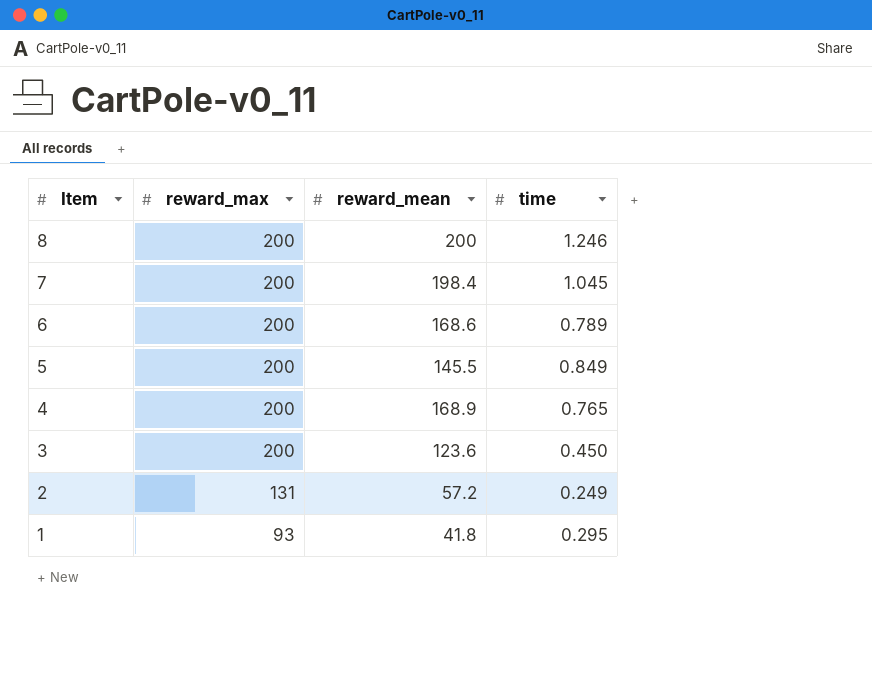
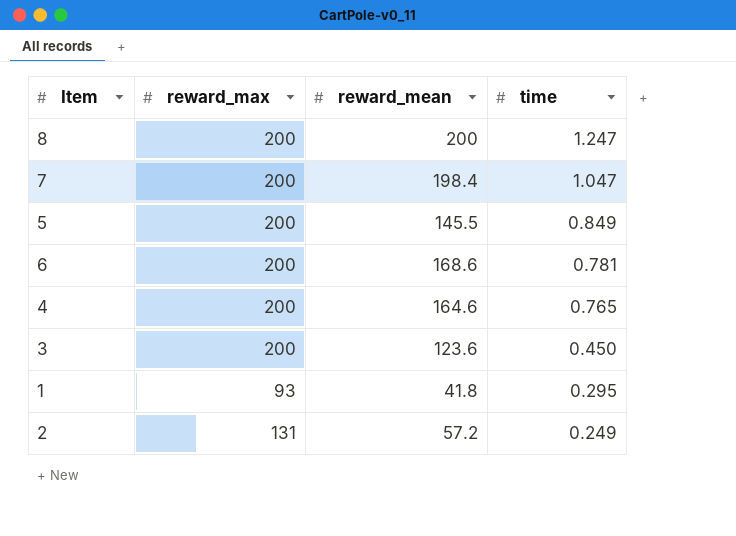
row order: Item descending -> time descending
8 | time: 1.246 -> 1.247
7 | time: 1.045 -> 1.047
6 | time: 0.789 -> 0.781
4 | reward_mean: 168.9 -> 164.6

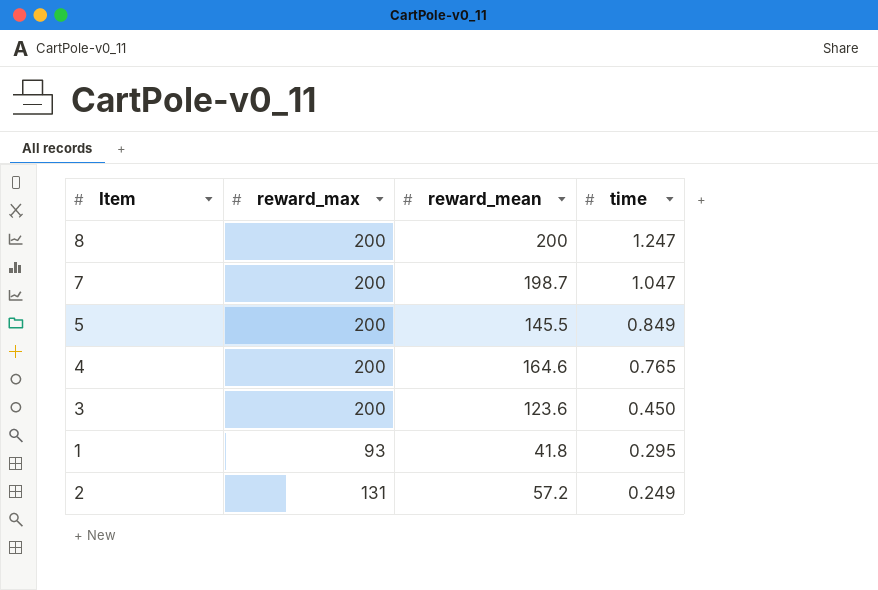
row 6: 200 | 168.6 | 0.781 -> none
7 | reward_mean: 198.4 -> 198.7

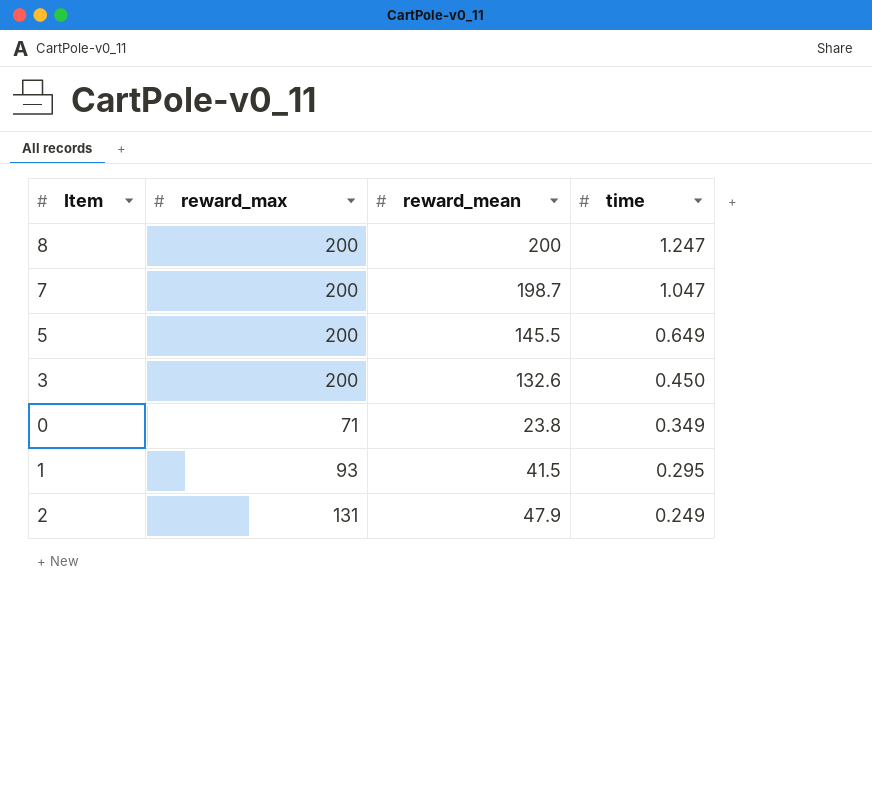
row 4: 200 | 164.6 | 0.765 -> none
5 | time: 0.849 -> 0.649
3 | reward_mean: 123.6 -> 132.6
row 0: none -> 71 | 23.8 | 0.349
1 | reward_mean: 41.8 -> 41.5
2 | reward_mean: 57.2 -> 47.9

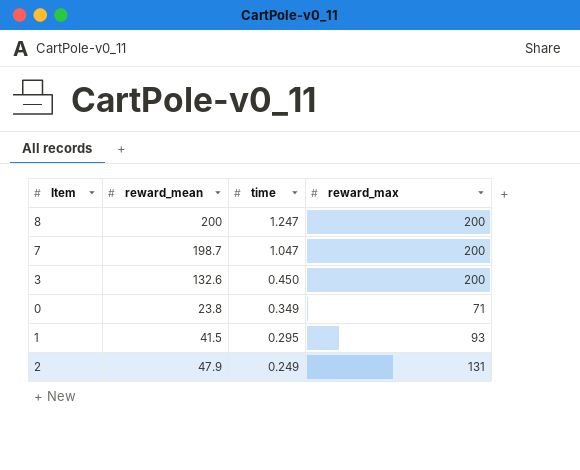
column reward_max | position: 2 -> 4
row 5: 200 | 145.5 | 0.649 -> none

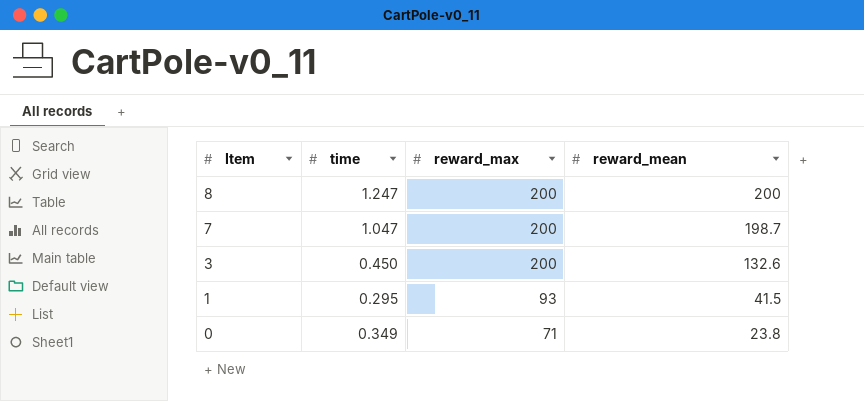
row order: time descending -> Item descending
column reward_mean | position: 2 -> 4
row 2: 47.9 | 0.249 | 131 -> none

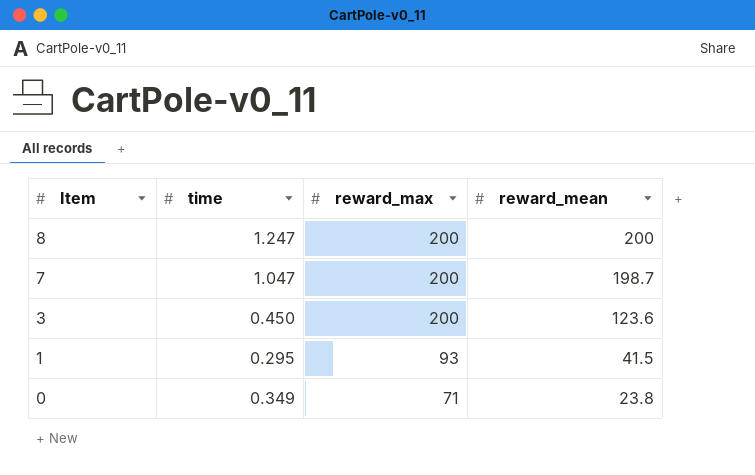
3 | reward_mean: 132.6 -> 123.6

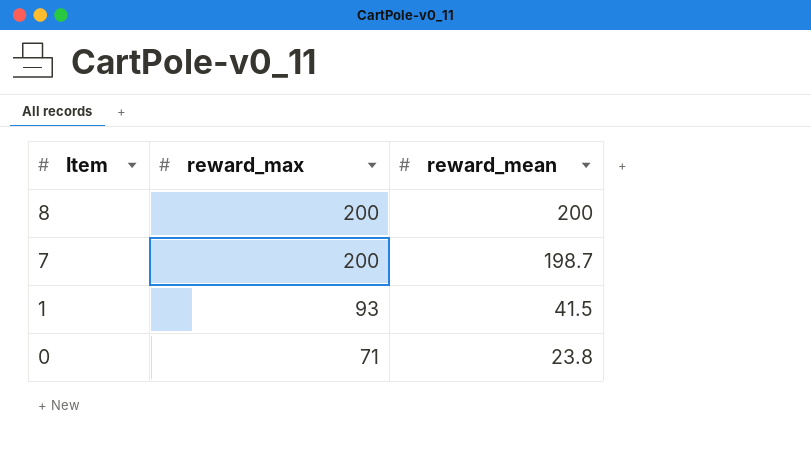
column time | position: 2 -> none
row 3: 0.450 | 200 | 123.6 -> none

